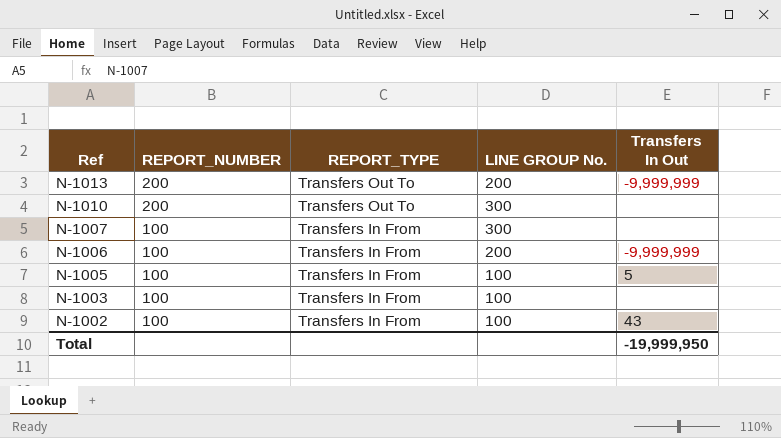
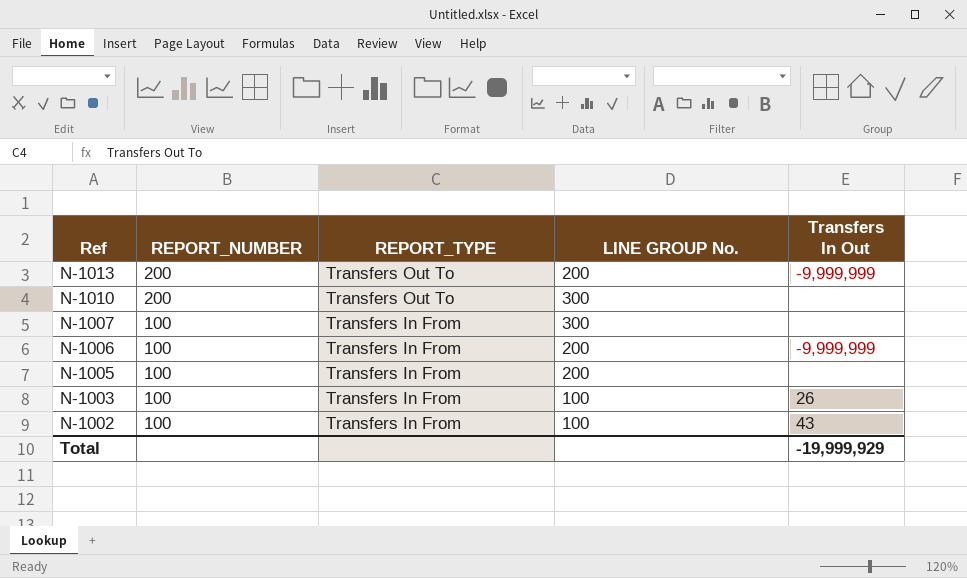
N-1005 | LINE GROUP No.: 100 -> 200
N-1005 | Transfers In Out: 5 -> none
N-1003 | Transfers In Out: none -> 26
Total | Transfers In Out: -19,999,950 -> -19,999,929

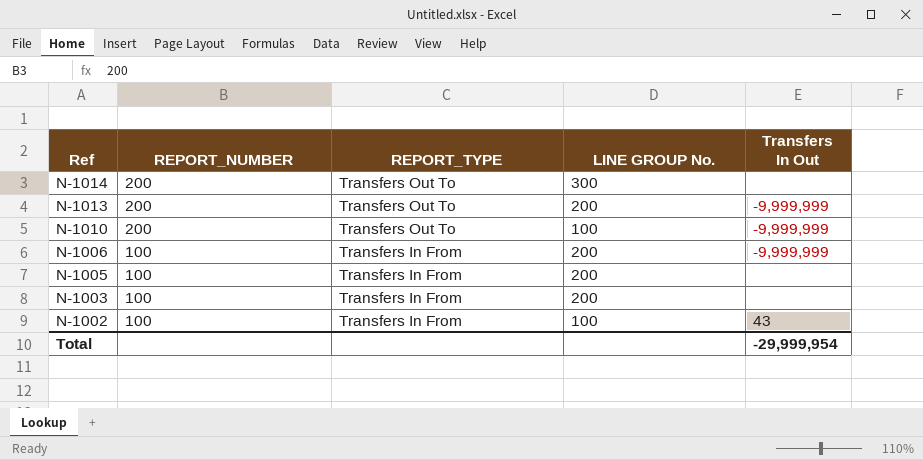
row N-1007: 100 | Transfers In From | 300 | none -> none
row N-1014: none -> 200 | Transfers Out To | 300 | none
N-1010 | LINE GROUP No.: 300 -> 100
N-1010 | Transfers In Out: none -> -9,999,999
N-1003 | LINE GROUP No.: 100 -> 200
N-1003 | Transfers In Out: 26 -> none
Total | Transfers In Out: -19,999,929 -> -29,999,954

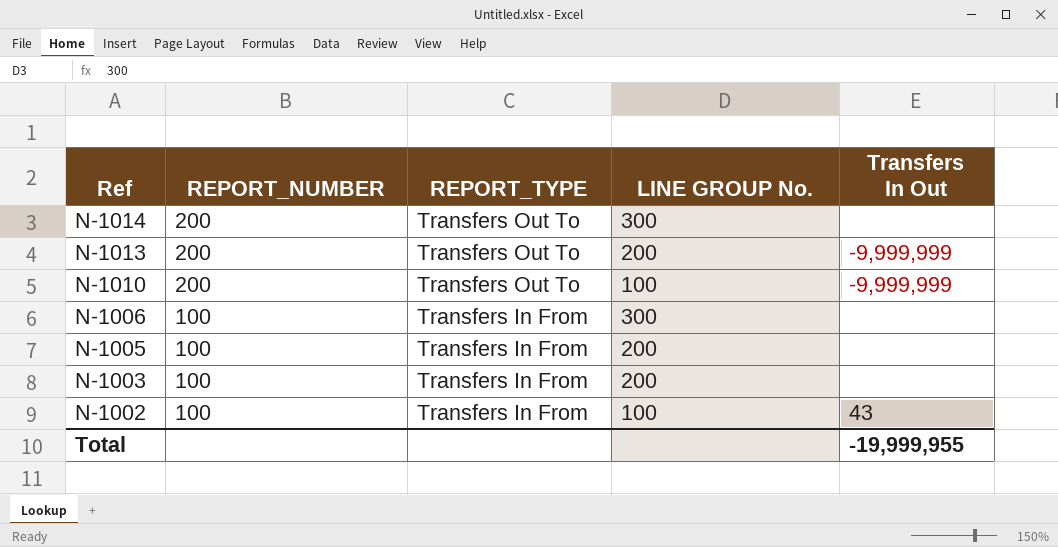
N-1006 | LINE GROUP No.: 200 -> 300
N-1006 | Transfers In Out: -9,999,999 -> none
Total | Transfers In Out: -29,999,954 -> -19,999,955

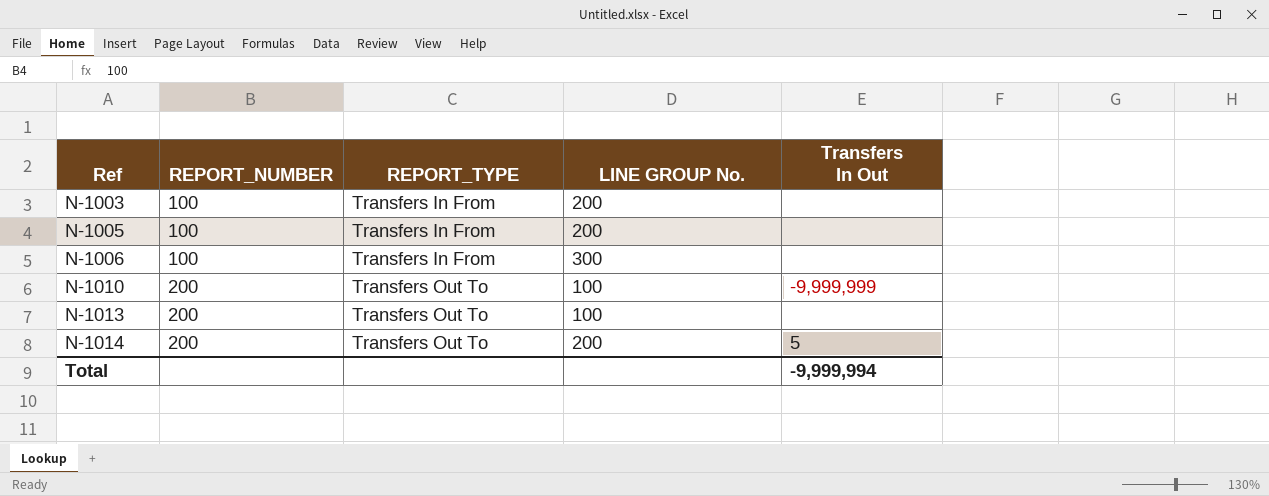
row order: Ref descending -> Ref ascending
row N-1002: 100 | Transfers In From | 100 | 43 -> none
N-1013 | LINE GROUP No.: 200 -> 100
N-1013 | Transfers In Out: -9,999,999 -> none
N-1014 | LINE GROUP No.: 300 -> 200
N-1014 | Transfers In Out: none -> 5
Total | Transfers In Out: -19,999,955 -> -9,999,994

